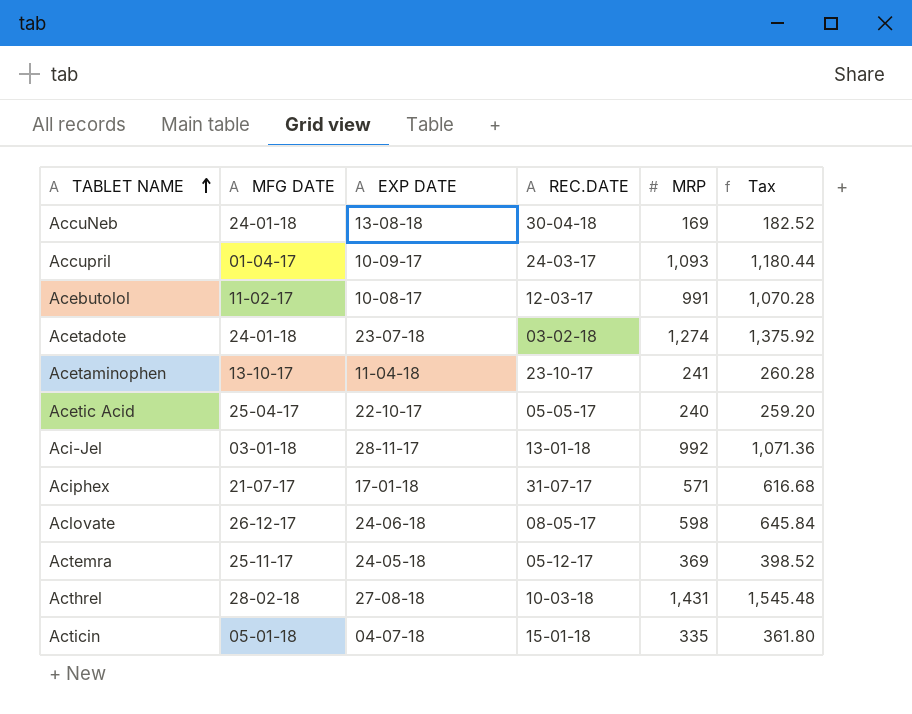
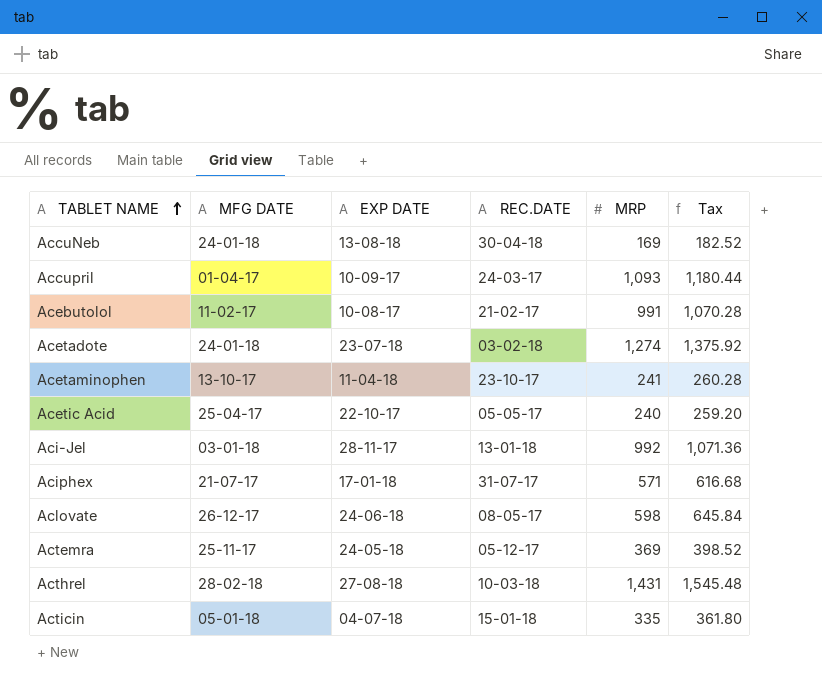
Acebutolol | REC.DATE: 12-03-17 -> 21-02-17

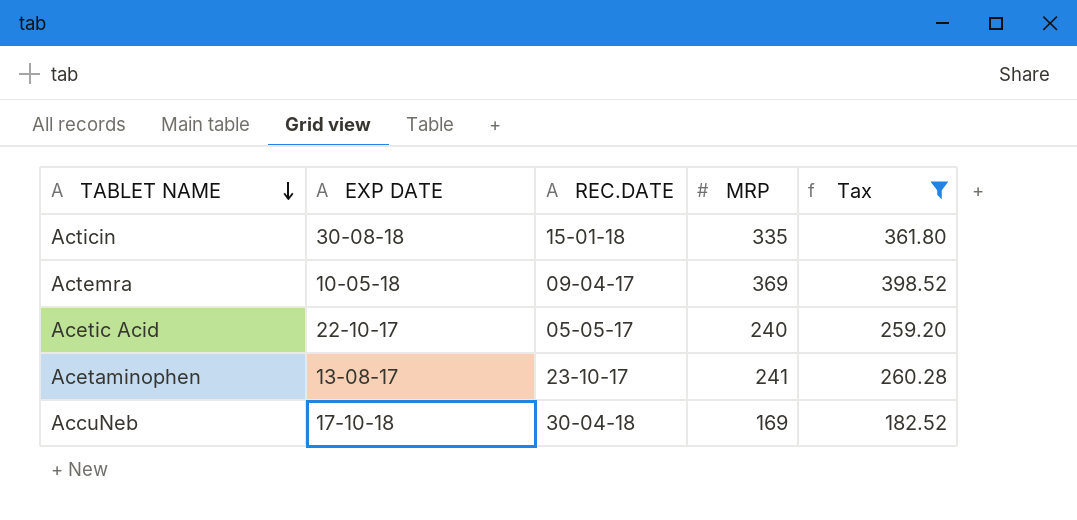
filter: none -> Tax <= 398.52
row order: TABLET NAME ascending -> TABLET NAME descending
column MFG DATE | position: 2 -> none
Acticin | EXP DATE: 04-07-18 -> 30-08-18
Actemra | EXP DATE: 24-05-18 -> 10-05-18
Actemra | REC.DATE: 05-12-17 -> 09-04-17
Acetaminophen | EXP DATE: 11-04-18 -> 13-08-17
AccuNeb | EXP DATE: 13-08-18 -> 17-10-18

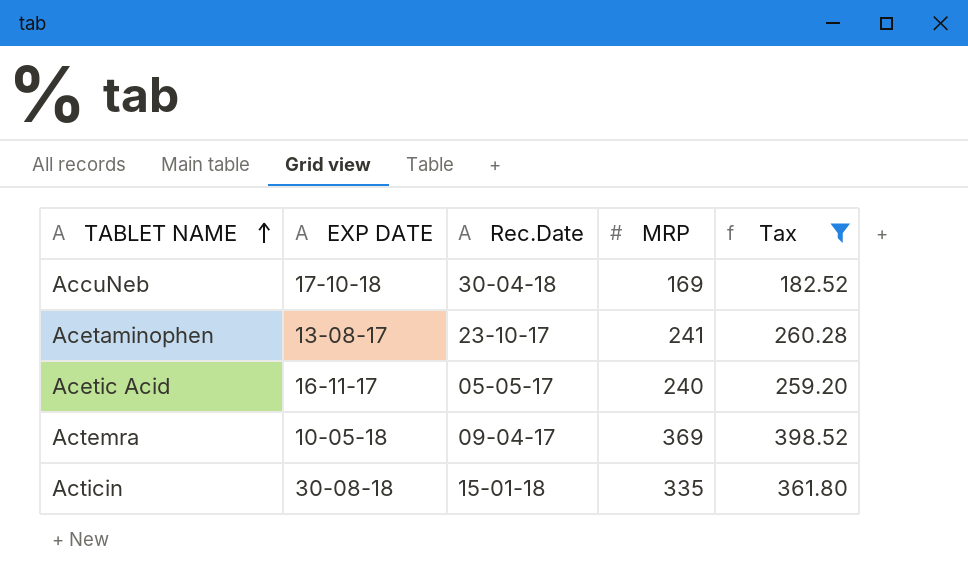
row order: TABLET NAME descending -> TABLET NAME ascending
column name: REC.DATE -> Rec.Date
Acetic Acid | EXP DATE: 22-10-17 -> 16-11-17

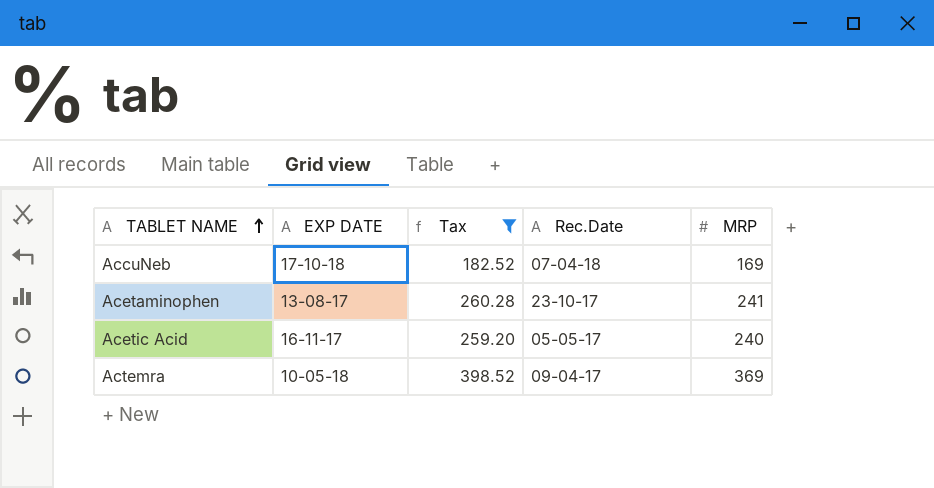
column Tax | position: 5 -> 3
row Acticin: 30-08-18 | 15-01-18 | 335 | 361.80 -> none
AccuNeb | Rec.Date: 30-04-18 -> 07-04-18

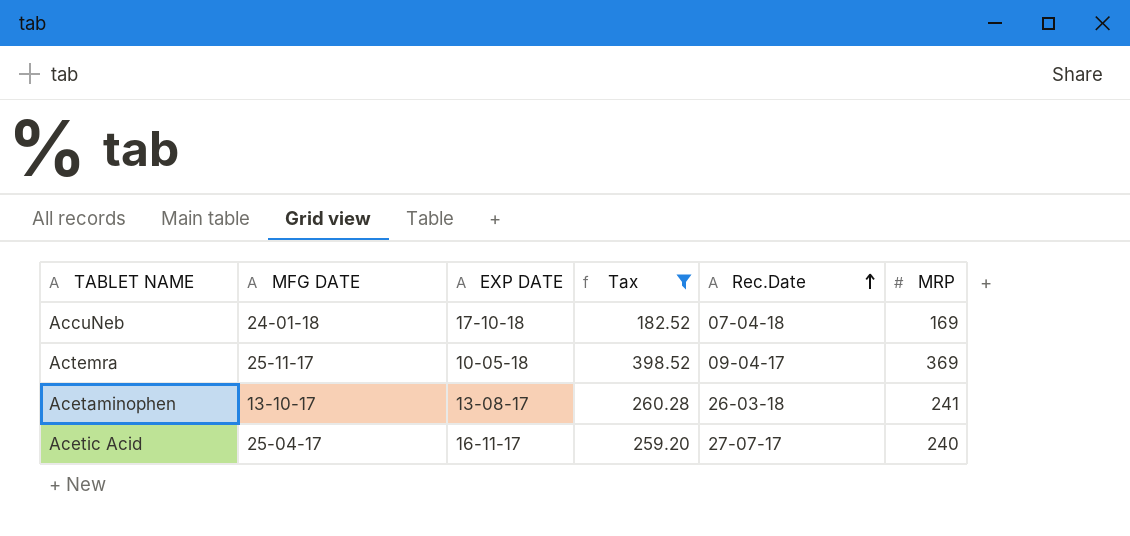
row order: TABLET NAME ascending -> Rec.Date ascending
column MFG DATE | position: none -> 2
Acetaminophen | Rec.Date: 23-10-17 -> 26-03-18
Acetic Acid | Rec.Date: 05-05-17 -> 27-07-17

